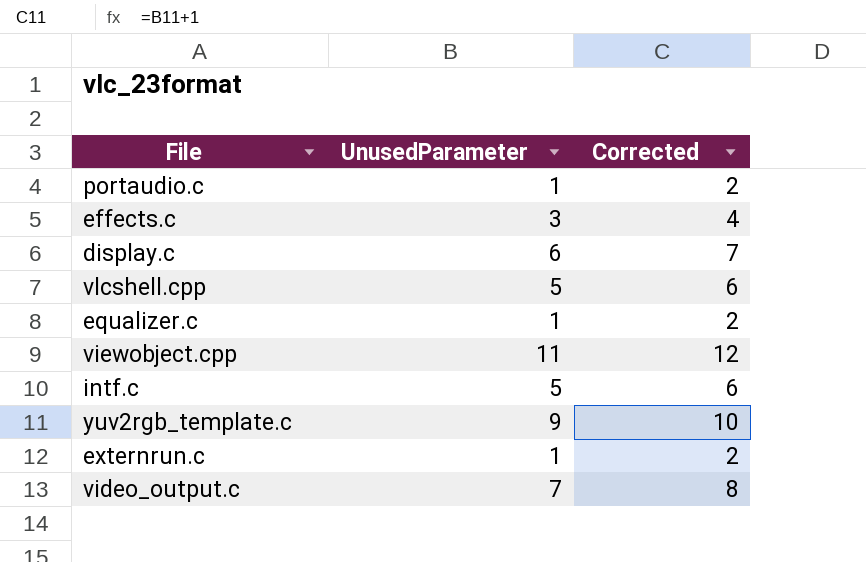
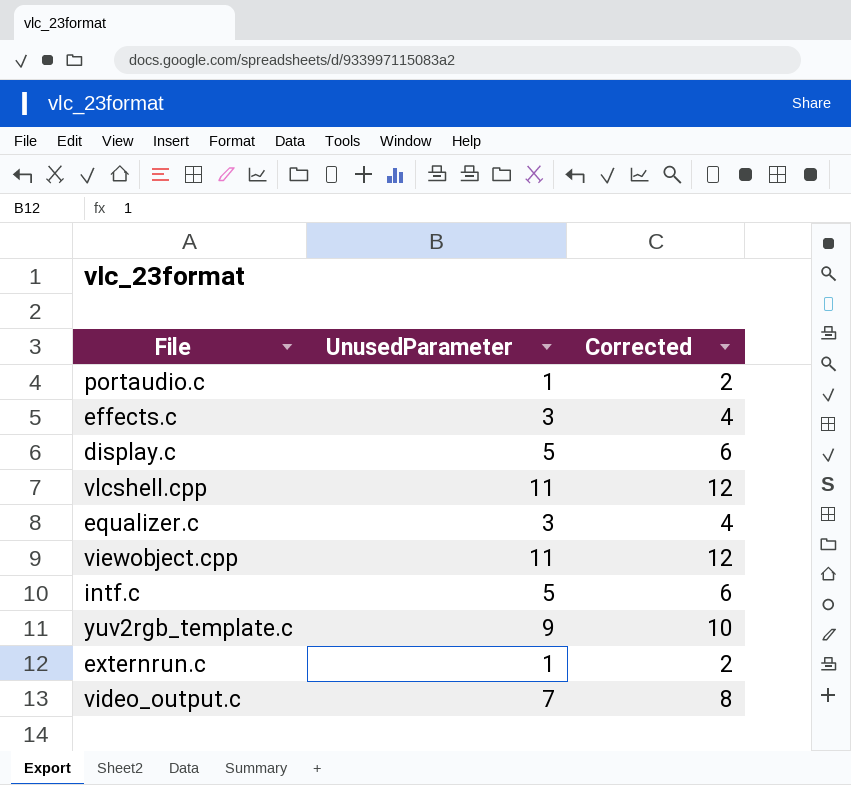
display.c | UnusedParameter: 6 -> 5
display.c | Corrected: 7 -> 6
vlcshell.cpp | UnusedParameter: 5 -> 11
vlcshell.cpp | Corrected: 6 -> 12
equalizer.c | UnusedParameter: 1 -> 3
equalizer.c | Corrected: 2 -> 4

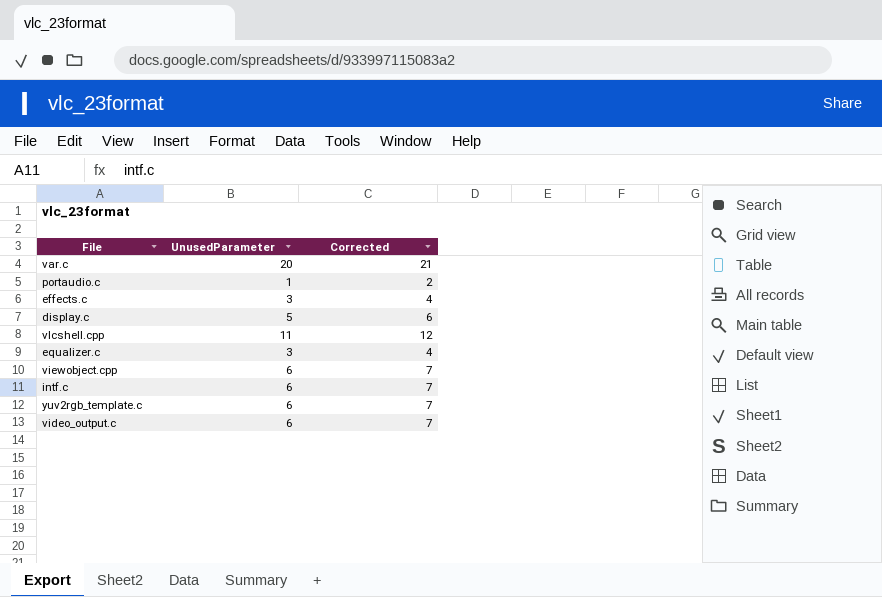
row externrun.c: 1 | 2 -> none
row var.c: none -> 20 | 21
viewobject.cpp | UnusedParameter: 11 -> 6
viewobject.cpp | Corrected: 12 -> 7
intf.c | UnusedParameter: 5 -> 6
intf.c | Corrected: 6 -> 7
yuv2rgb_template.c | UnusedParameter: 9 -> 6
yuv2rgb_template.c | Corrected: 10 -> 7
video_output.c | UnusedParameter: 7 -> 6
video_output.c | Corrected: 8 -> 7

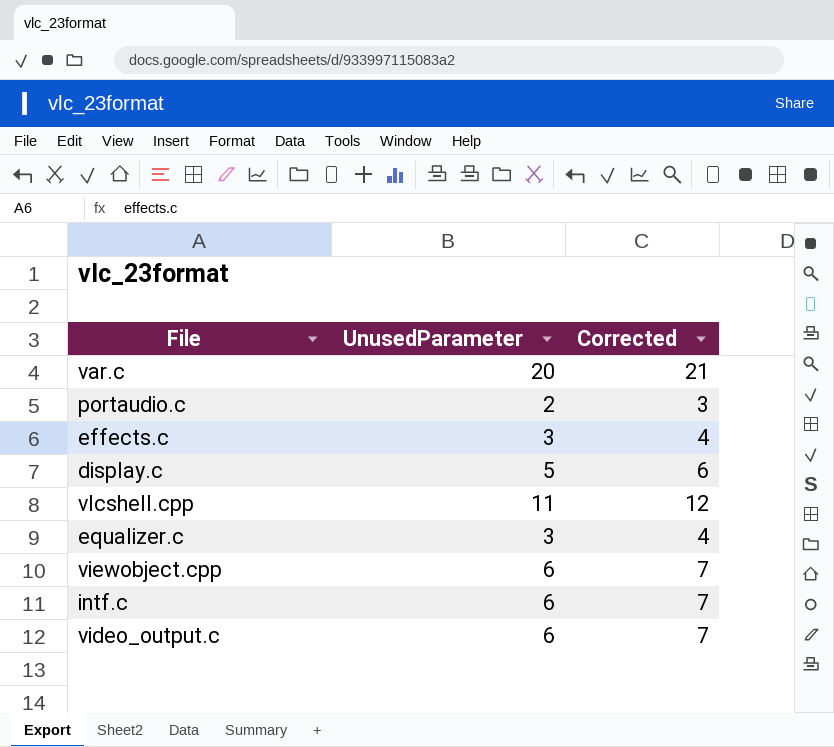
row yuv2rgb_template.c: 6 | 7 -> none
portaudio.c | UnusedParameter: 1 -> 2
portaudio.c | Corrected: 2 -> 3

